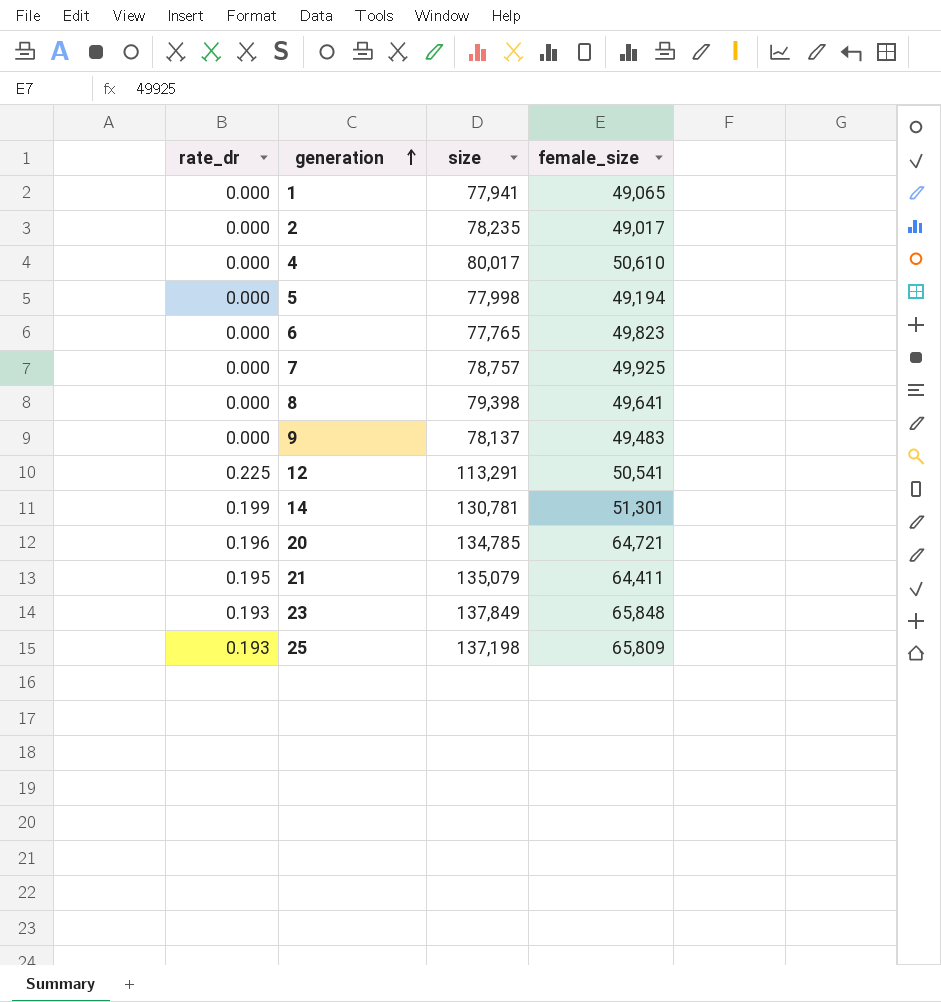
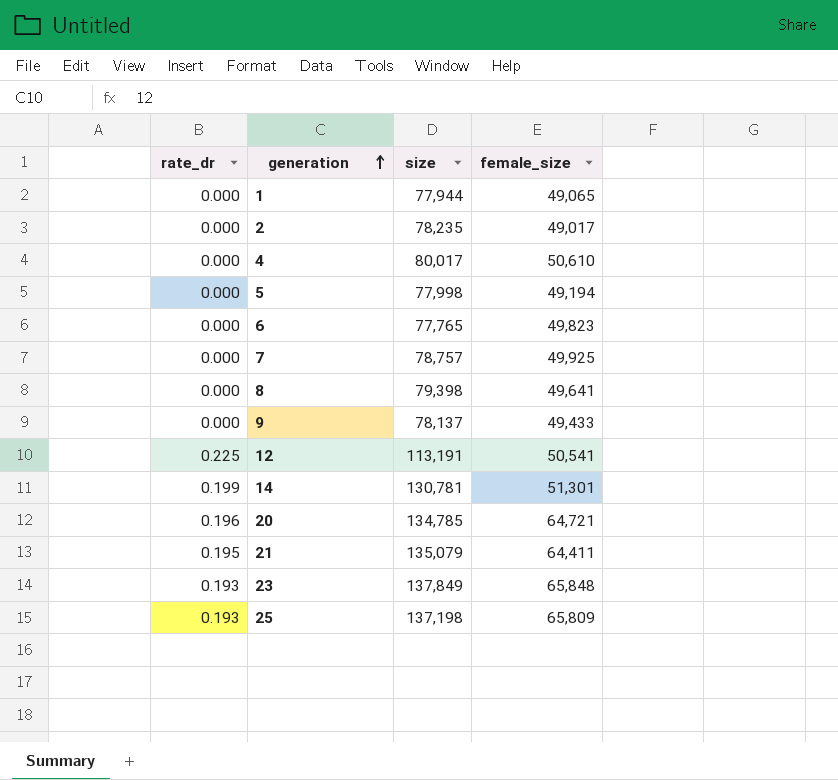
1 | size: 77,941 -> 77,944
9 | female_size: 49,483 -> 49,433
12 | size: 113,291 -> 113,191

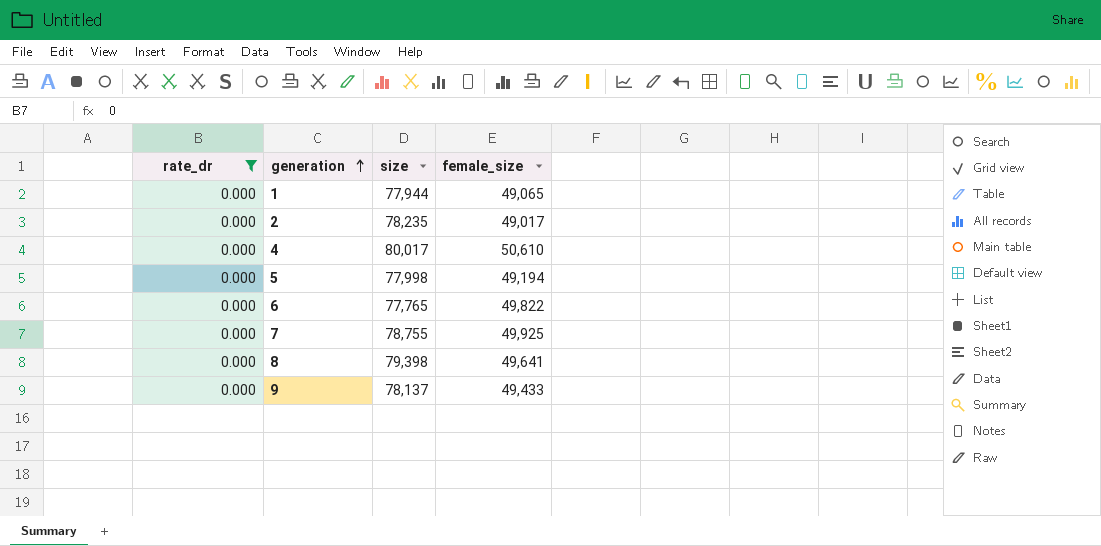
filter: none -> rate_dr = 0.000
6 | female_size: 49,823 -> 49,822
7 | size: 78,757 -> 78,755

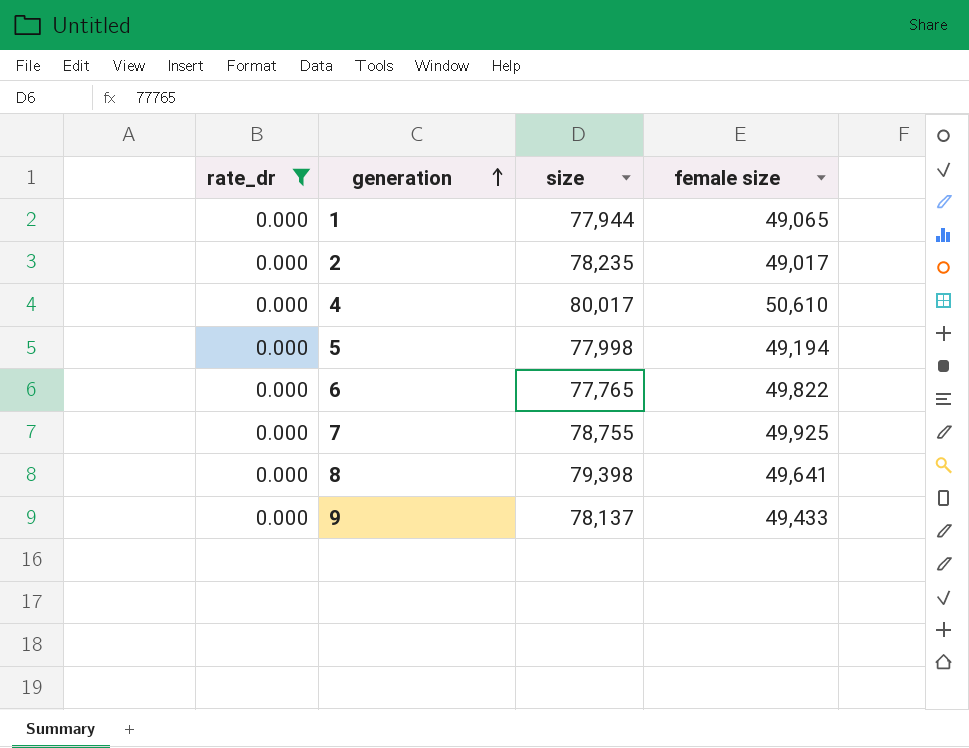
column name: female_size -> female size

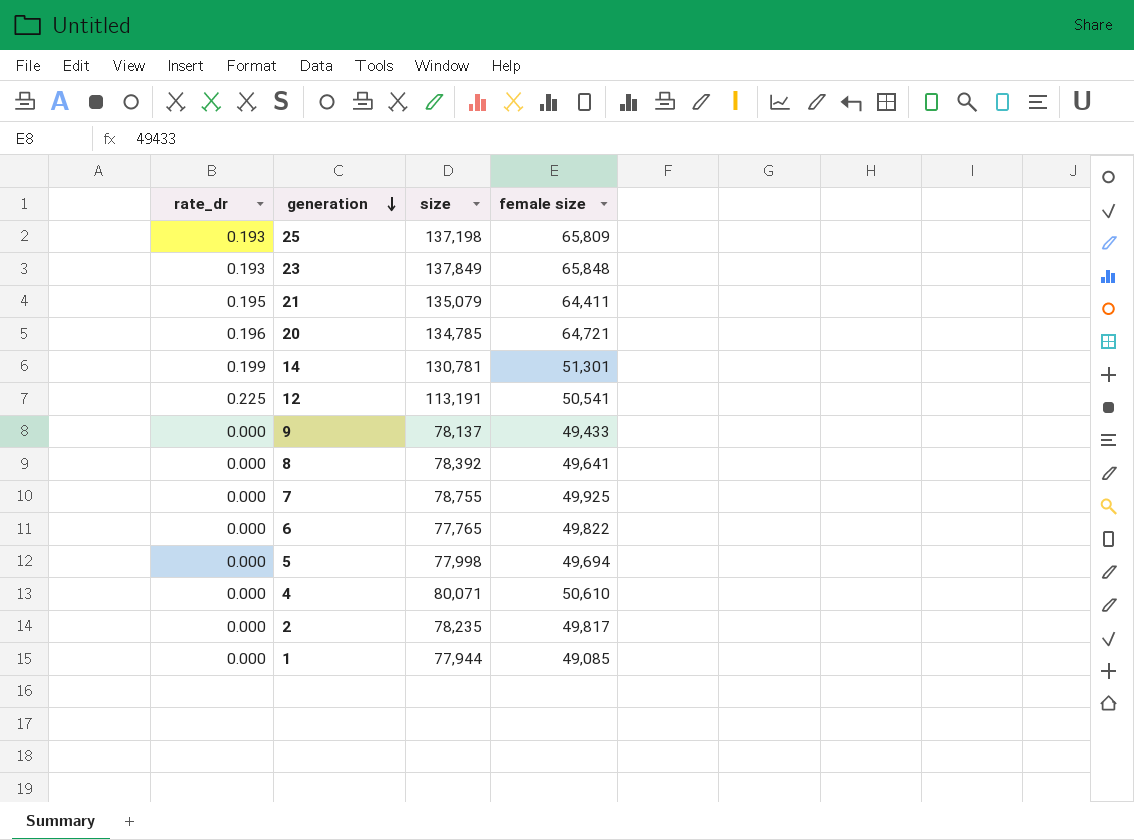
filter: rate_dr = 0.000 -> none
row order: generation ascending -> generation descending
8 | size: 79,398 -> 78,392
5 | female size: 49,194 -> 49,694
4 | size: 80,017 -> 80,071
2 | female size: 49,017 -> 49,817
1 | female size: 49,065 -> 49,085

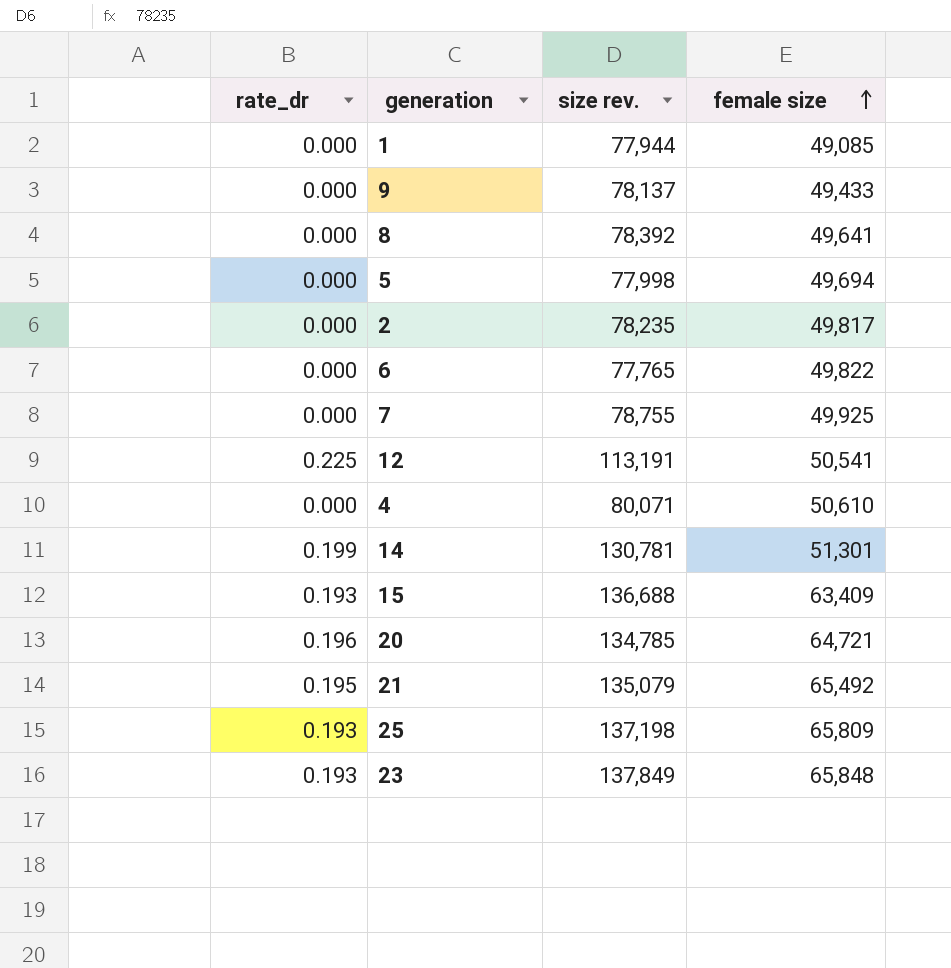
row order: generation descending -> female size ascending
column name: size -> size rev.
row 15: none -> 0.193 | 136,688 | 63,409
21 | female size: 64,411 -> 65,492

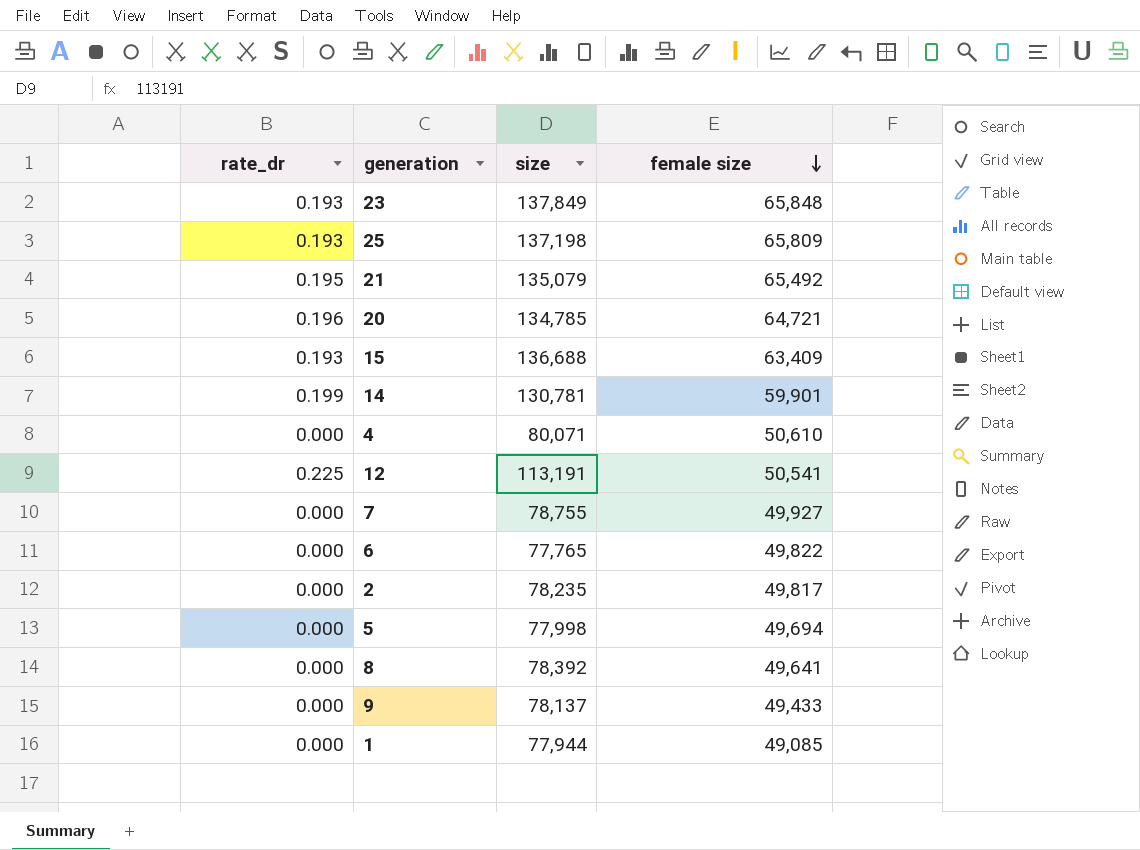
row order: female size ascending -> female size descending
column name: size rev. -> size
14 | female size: 51,301 -> 59,901
7 | female size: 49,925 -> 49,927

